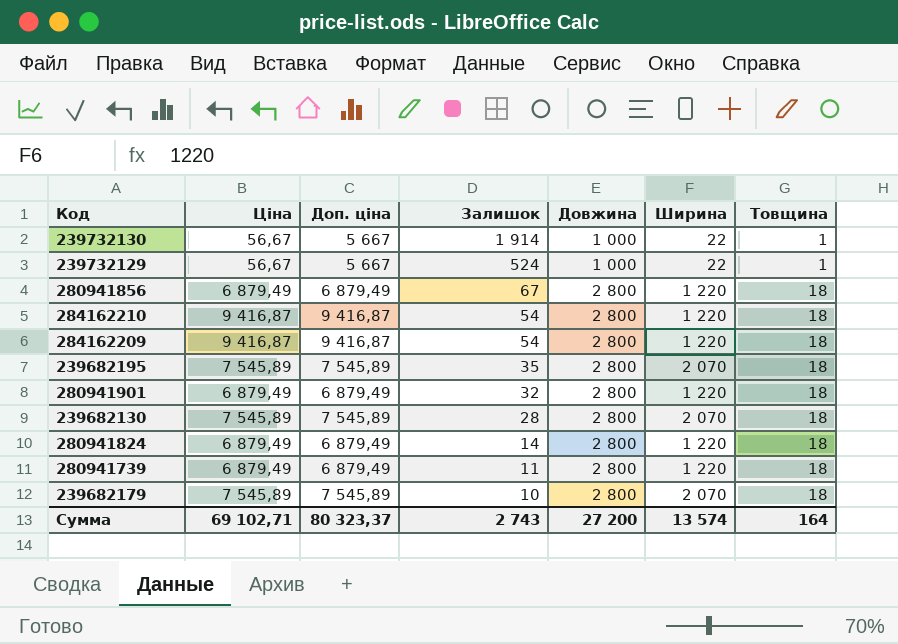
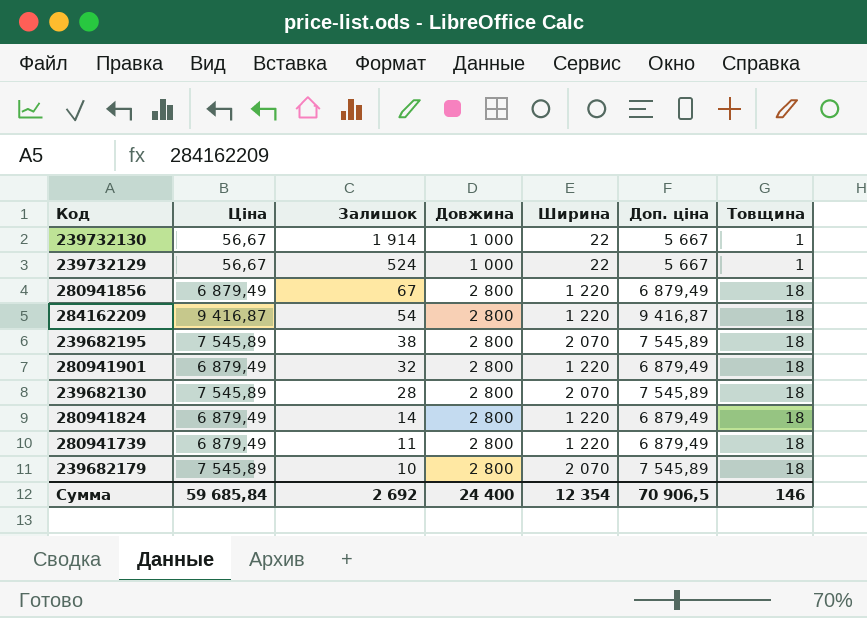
column Доп. ціна | position: 3 -> 6
row 284162210: 9 416,87 | 9 416,87 | 54 | 2 800 | 1 220 | 18 -> none
239682195 | Залишок: 35 -> 38
Сумма | Ціна: 69 102,71 -> 59 685,84
Сумма | Залишок: 2 743 -> 2 692
Сумма | Довжина: 27 200 -> 24 400
Сумма | Ширина: 13 574 -> 12 354
Сумма | Доп. ціна: 80 323,37 -> 70 906,5
Сумма | Товщина: 164 -> 146

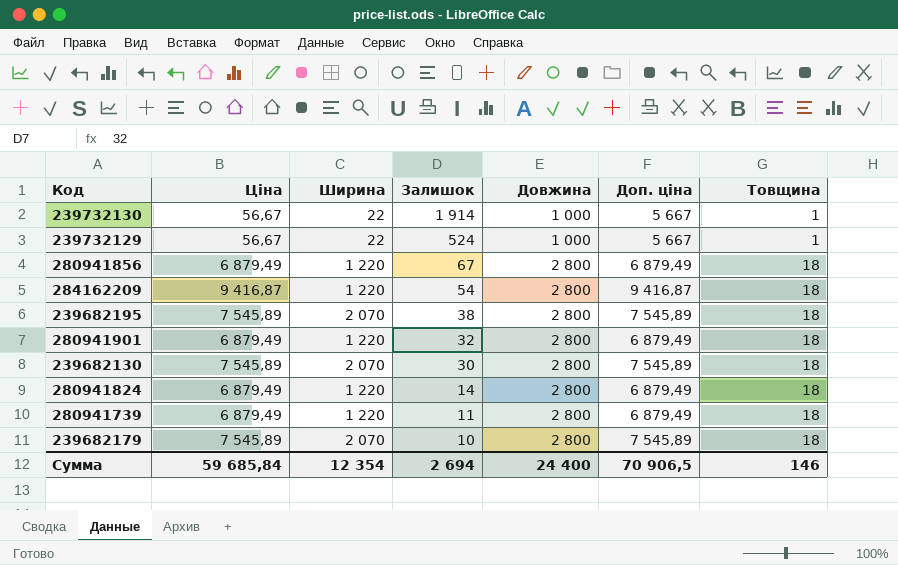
column Ширина | position: 5 -> 3
239682130 | Залишок: 28 -> 30
Сумма | Залишок: 2 692 -> 2 694

